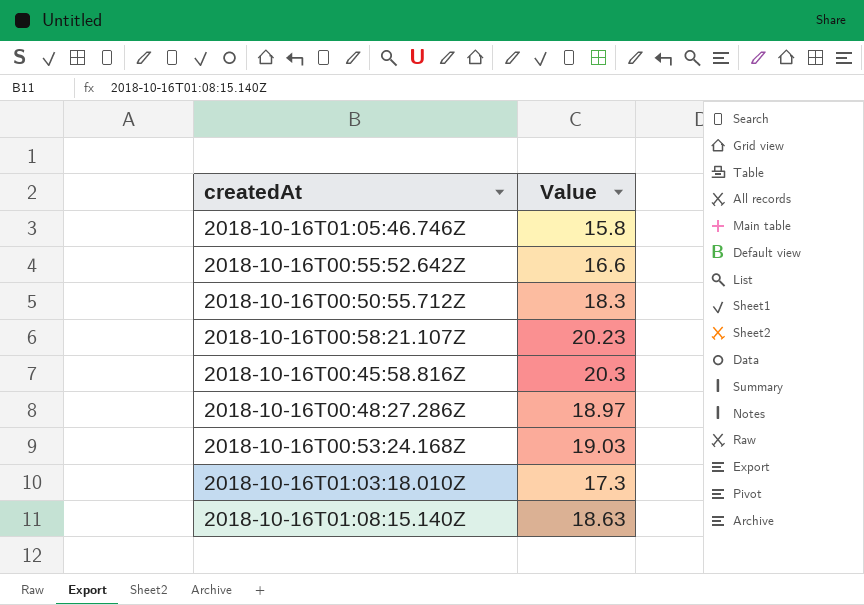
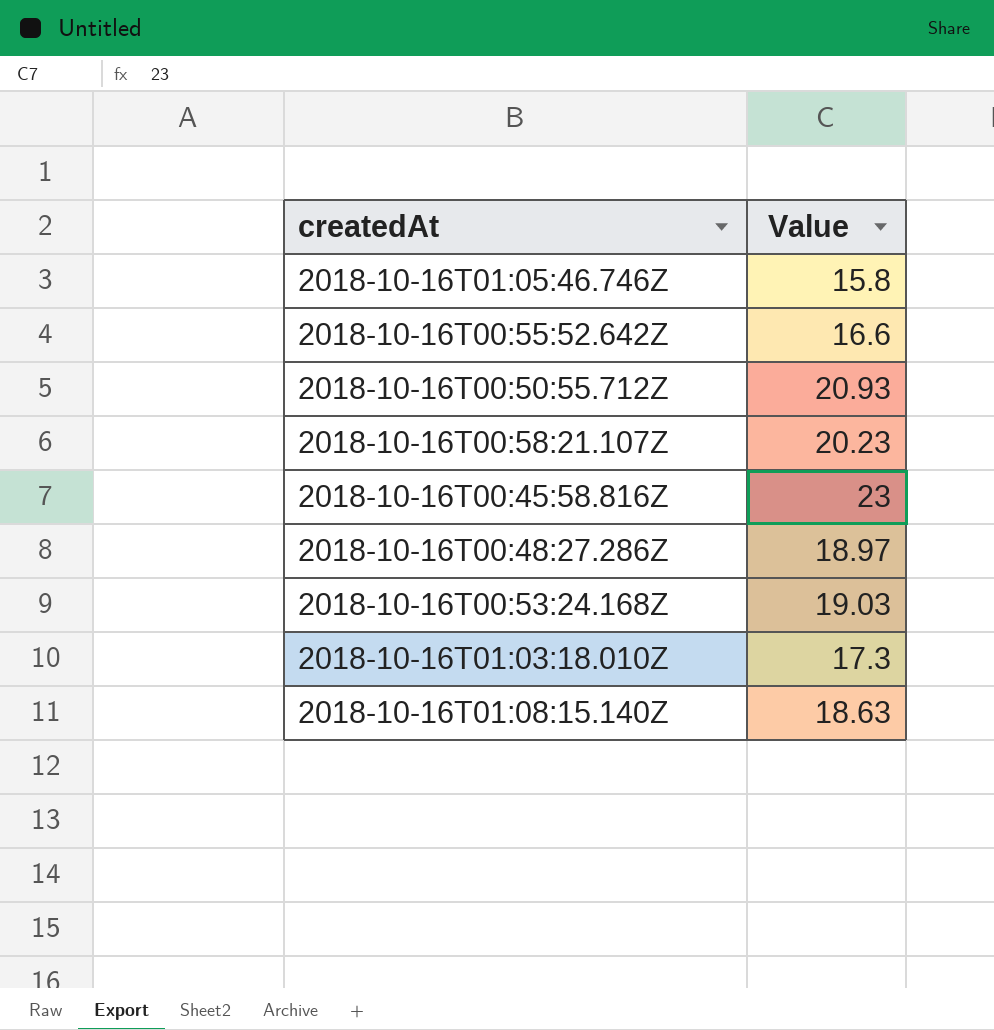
2018-10-16T00:50:55.712Z | Value: 18.3 -> 20.93
2018-10-16T00:45:58.816Z | Value: 20.3 -> 23

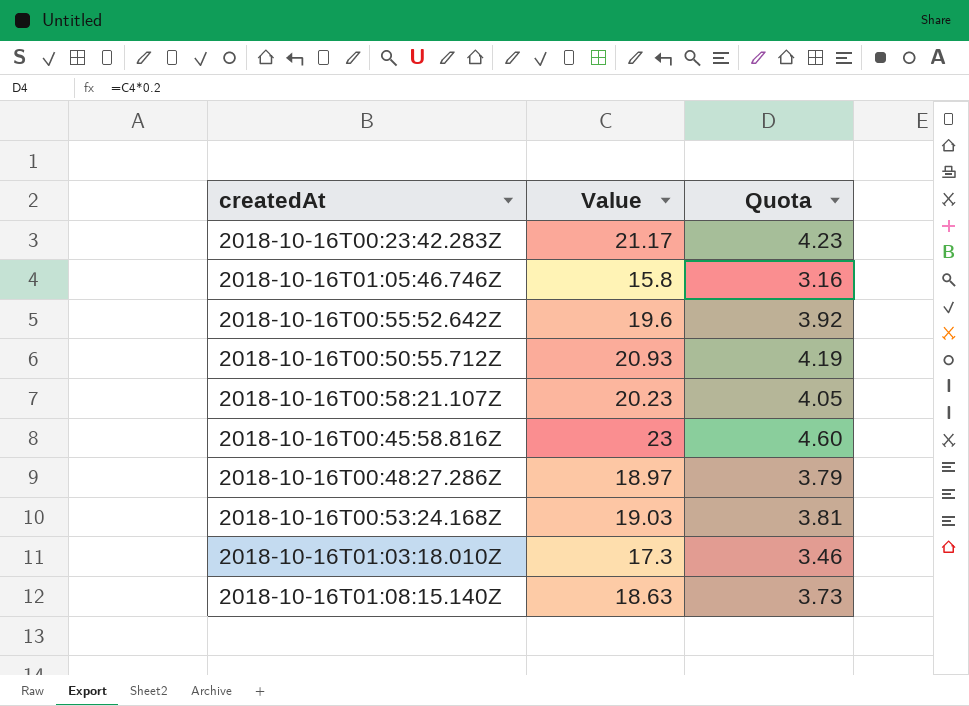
column Quota | formula: none -> [Value] * 0.2
row 2018-10-16T00:23:42.283Z: none -> 21.17 | 4.23
2018-10-16T00:55:52.642Z | Value: 16.6 -> 19.6

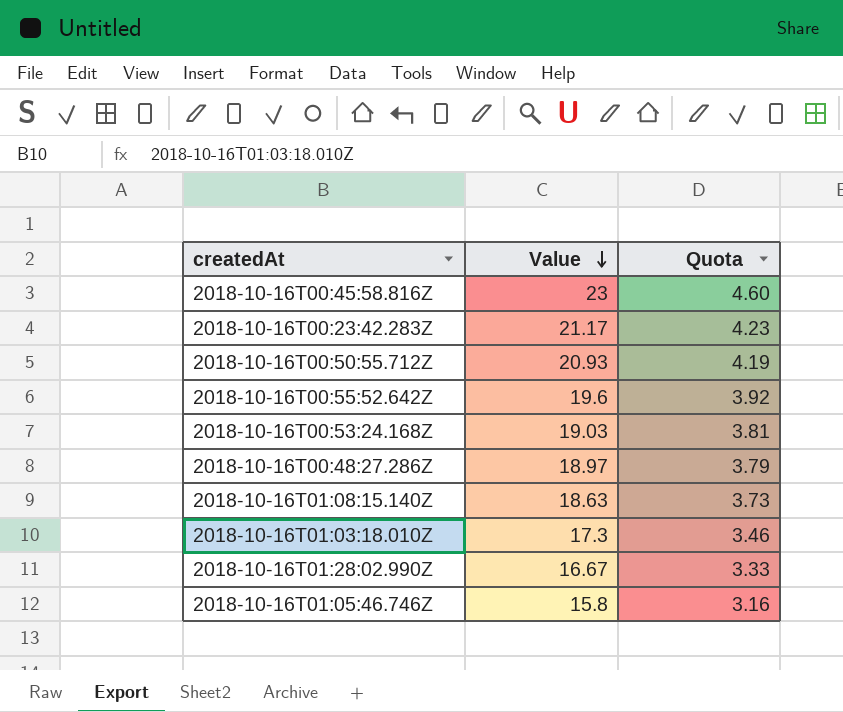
row order: none -> Value descending
row 2018-10-16T00:58:21.107Z: 20.23 | 4.05 -> none
row 2018-10-16T01:28:02.990Z: none -> 16.67 | 3.33

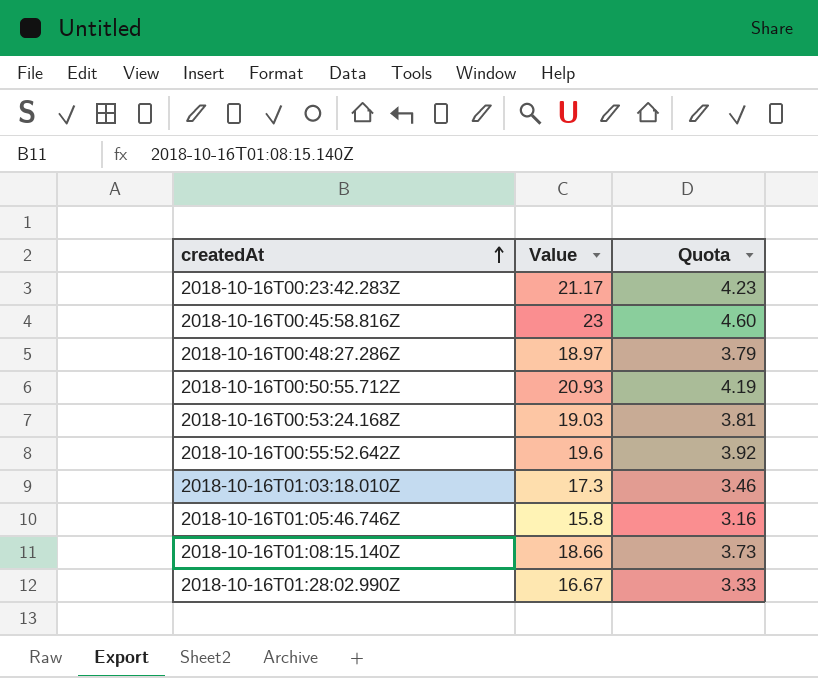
row order: Value descending -> createdAt ascending
2018-10-16T01:08:15.140Z | Value: 18.63 -> 18.66

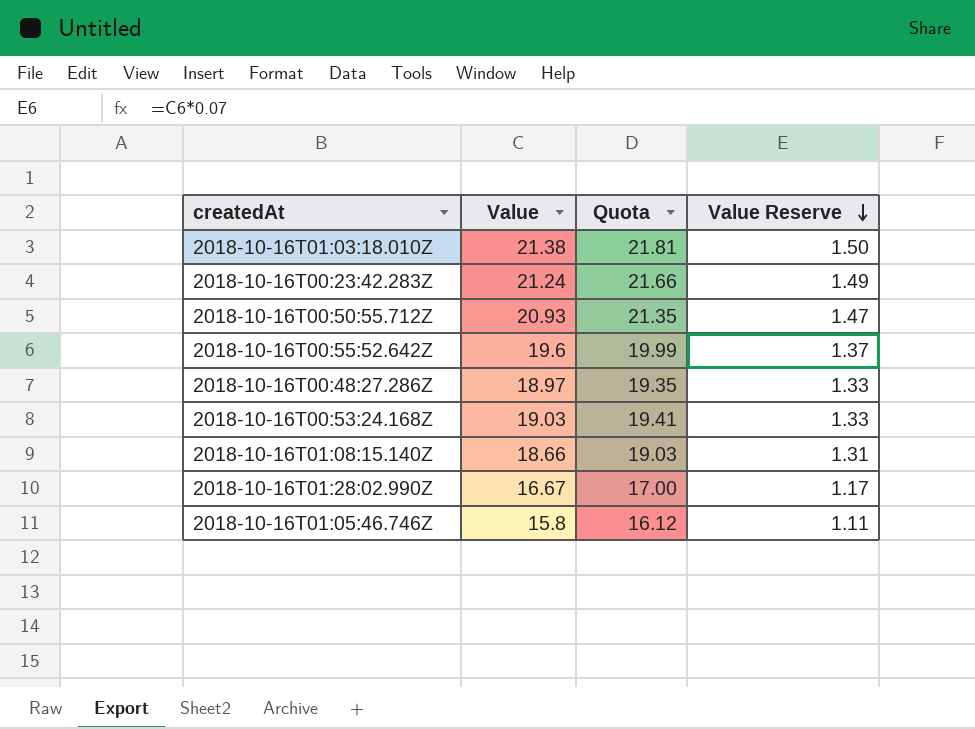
row order: createdAt ascending -> Value Reserve descending
column Quota | formula: [Value] * 0.2 -> [Value] * 1.02
column Value Reserve | formula: none -> [Value] * 0.07
row 2018-10-16T00:45:58.816Z: 23 | 4.60 -> none
2018-10-16T01:03:18.010Z | Value: 17.3 -> 21.38
2018-10-16T00:23:42.283Z | Value: 21.17 -> 21.24

